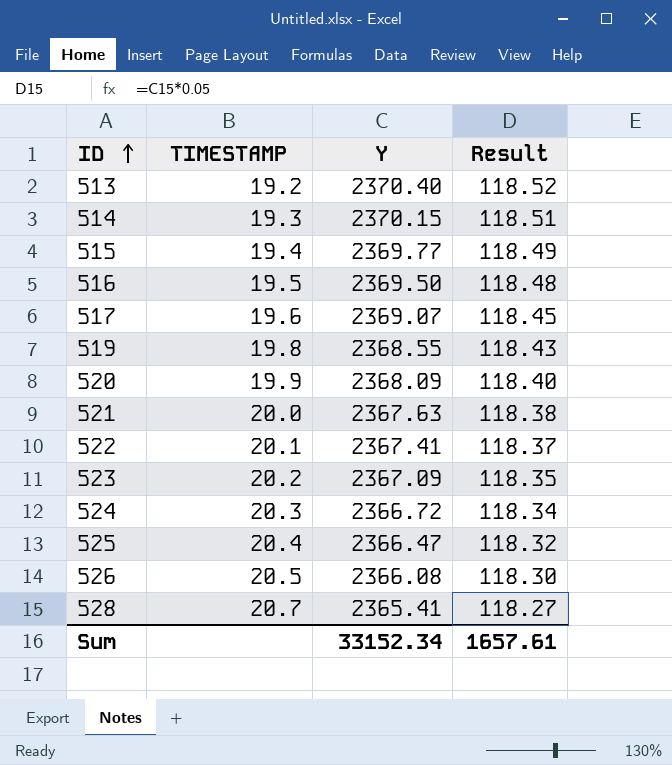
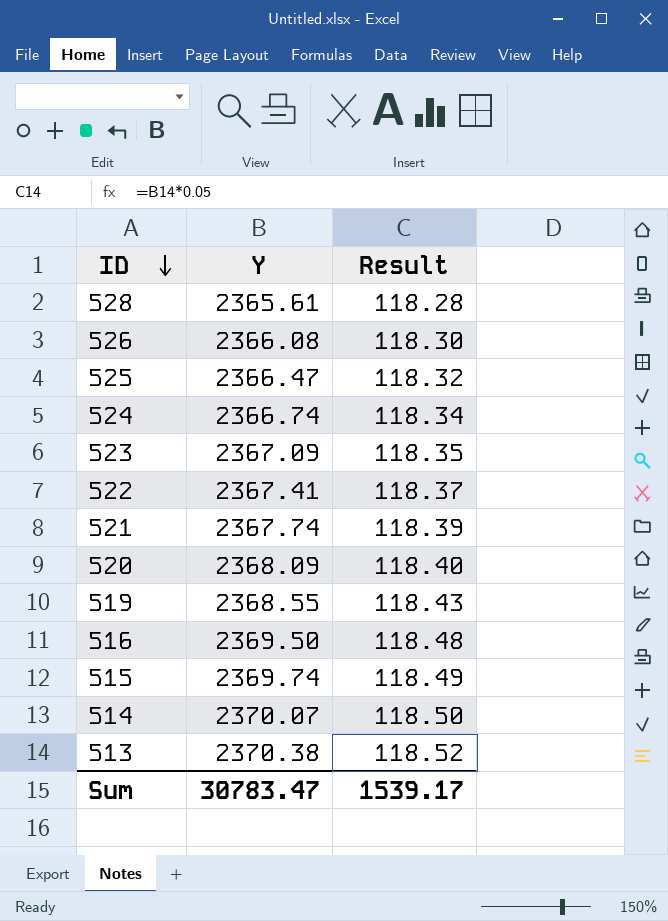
row order: ID ascending -> ID descending
column TIMESTAMP | position: 2 -> none
row 517: 19.6 | 2369.07 | 118.45 -> none
528 | Y: 2365.41 -> 2365.61
528 | Result: 118.27 -> 118.28
524 | Y: 2366.72 -> 2366.74
521 | Y: 2367.63 -> 2367.74
521 | Result: 118.38 -> 118.39
515 | Y: 2369.77 -> 2369.74
514 | Y: 2370.15 -> 2370.07
514 | Result: 118.51 -> 118.50
513 | Y: 2370.40 -> 2370.38
Sum | Y: 33152.34 -> 30783.47
Sum | Result: 1657.61 -> 1539.17

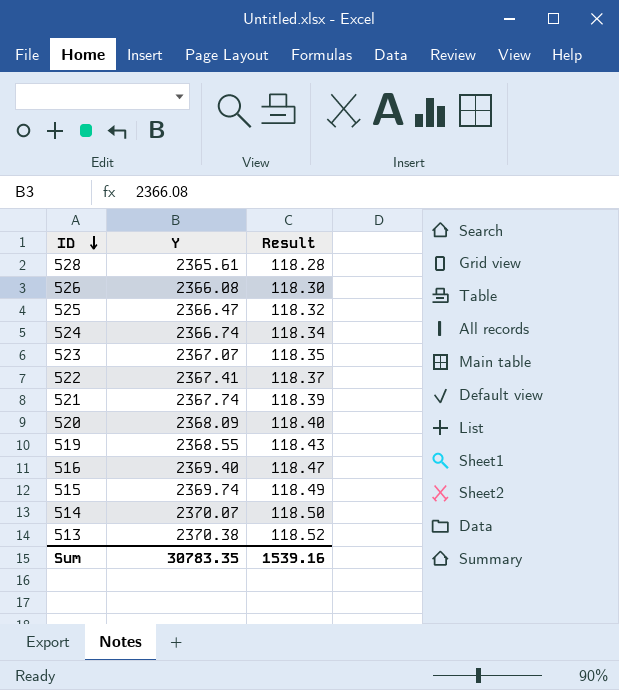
523 | Y: 2367.09 -> 2367.07
516 | Y: 2369.50 -> 2369.40
516 | Result: 118.48 -> 118.47
Sum | Y: 30783.47 -> 30783.35
Sum | Result: 1539.17 -> 1539.16

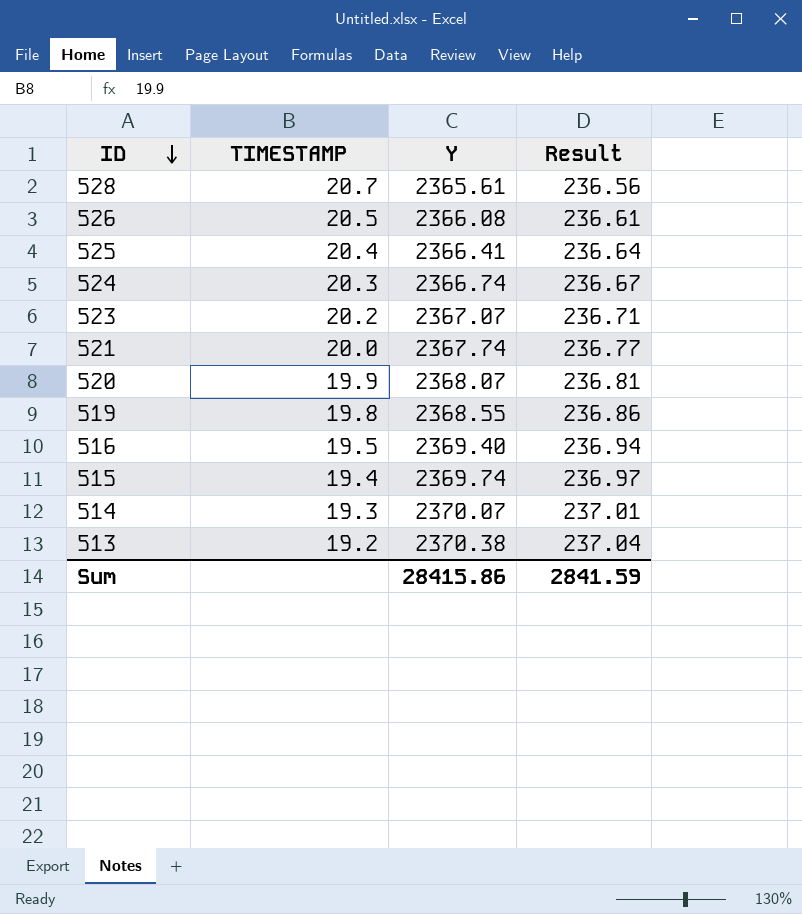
column TIMESTAMP | position: none -> 2
column Result | formula: [Y] * 0.05 -> [Y] * 0.1
row 522: 2367.41 | 118.37 -> none
525 | Y: 2366.47 -> 2366.41
520 | Y: 2368.09 -> 2368.07
Sum | Y: 30783.35 -> 28415.86
Sum | Result: 1539.16 -> 2841.59

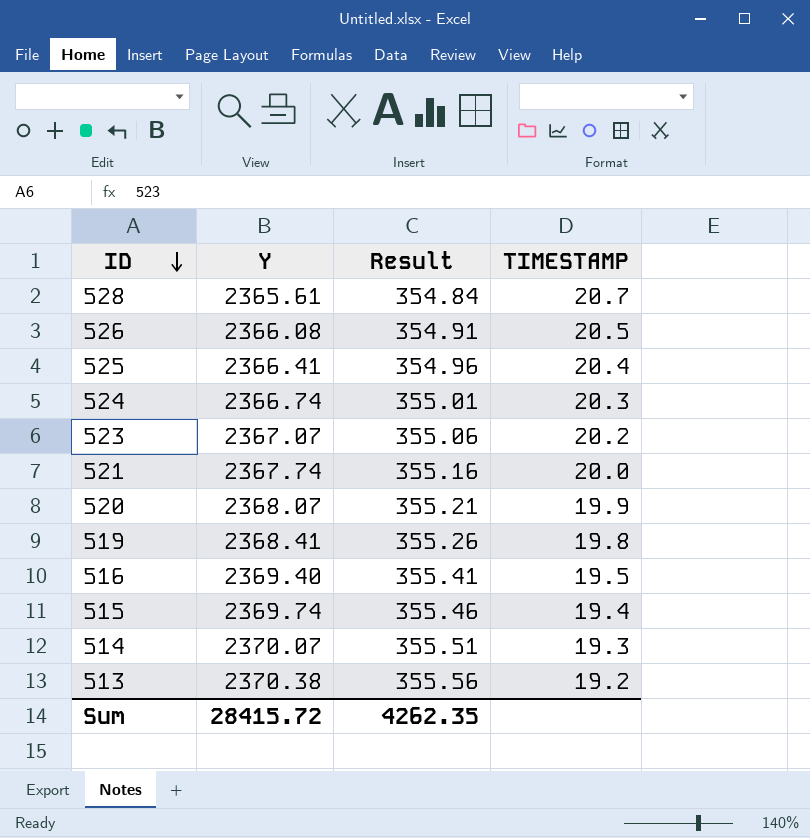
column Result | formula: [Y] * 0.1 -> [Y] * 0.15
column TIMESTAMP | position: 2 -> 4
519 | Y: 2368.55 -> 2368.41
Sum | Y: 28415.86 -> 28415.72
Sum | Result: 2841.59 -> 4262.35

